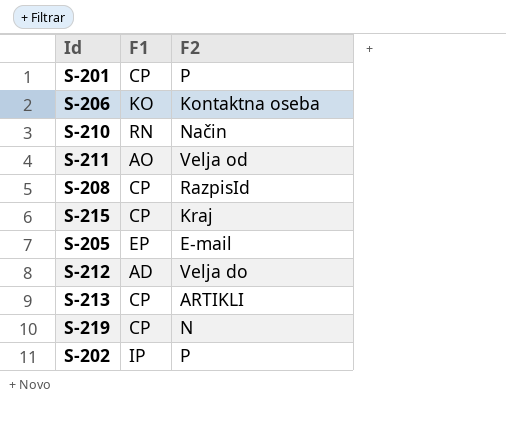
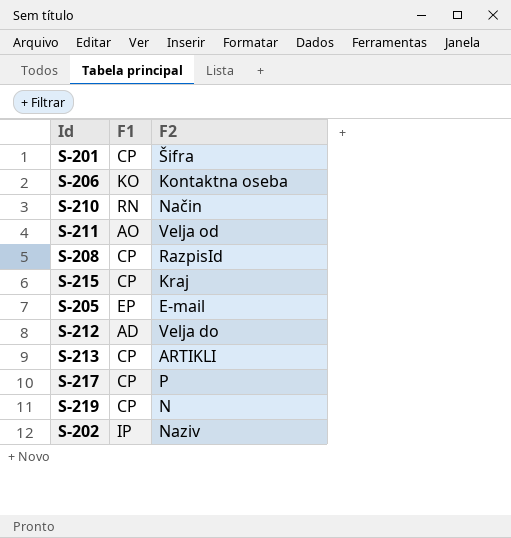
S-201 | F2: P -> Šifra
row S-217: none -> CP | P
S-202 | F2: P -> Naziv

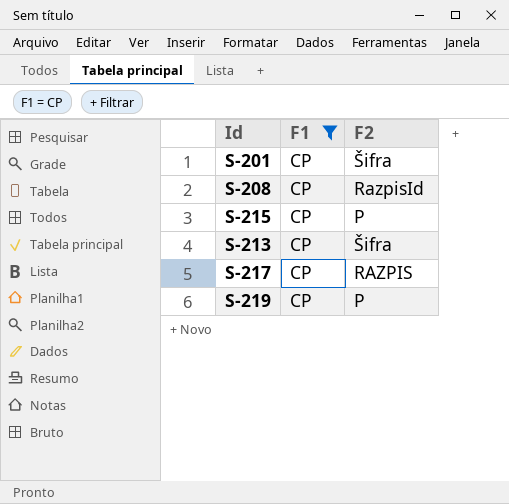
filter: none -> F1 = CP
S-215 | F2: Kraj -> P
S-213 | F2: ARTIKLI -> Šifra
S-217 | F2: P -> RAZPIS
S-219 | F2: N -> P

